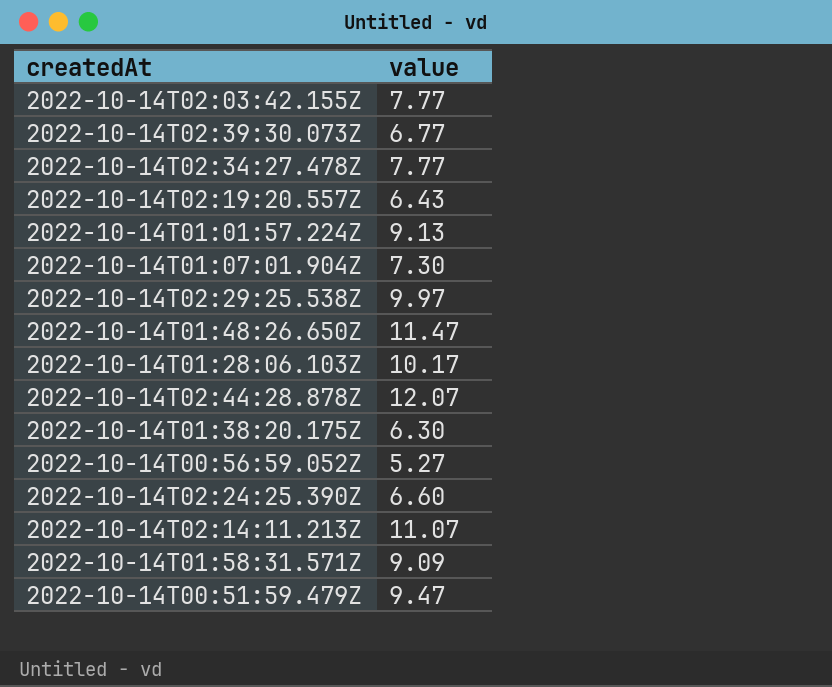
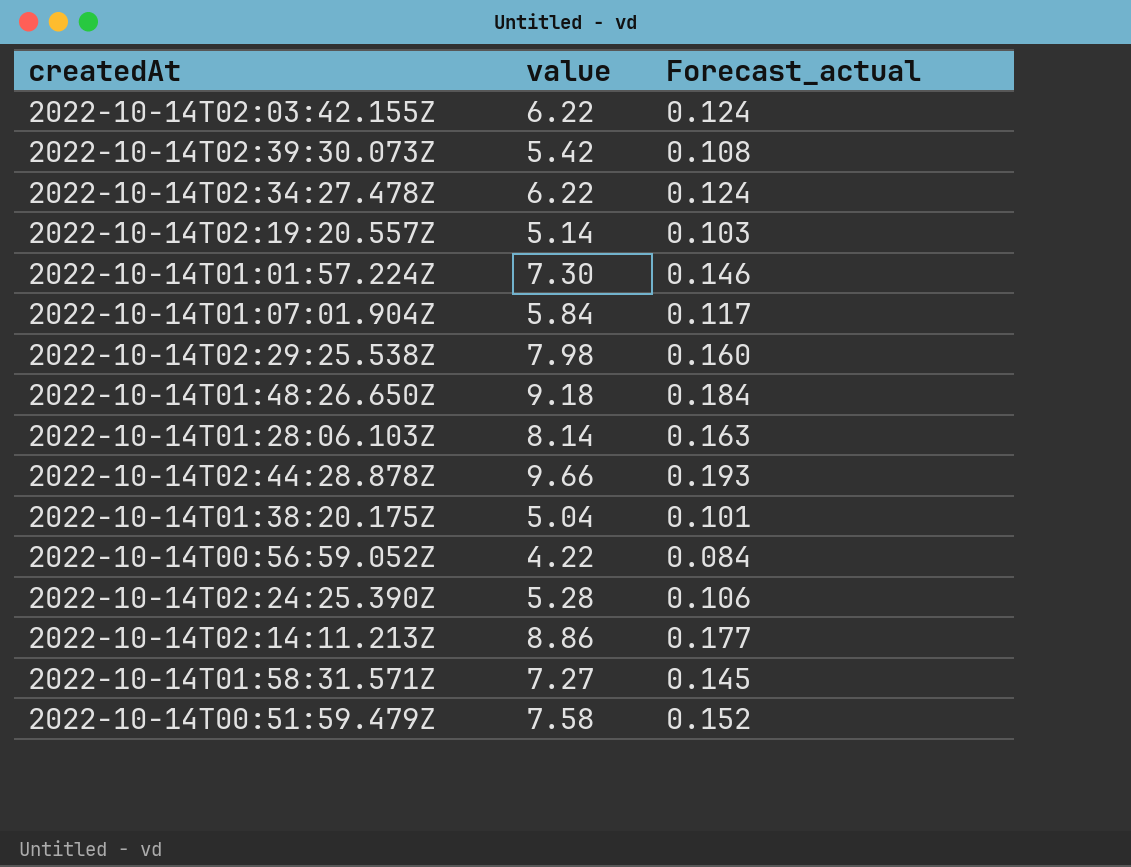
column Forecast_actual | formula: none -> [value] * 0.02
2022-10-14T02:03:42.155Z | value: 7.77 -> 6.22
2022-10-14T02:39:30.073Z | value: 6.77 -> 5.42
2022-10-14T02:34:27.478Z | value: 7.77 -> 6.22
2022-10-14T02:19:20.557Z | value: 6.43 -> 5.14
2022-10-14T01:01:57.224Z | value: 9.13 -> 7.30
2022-10-14T01:07:01.904Z | value: 7.30 -> 5.84
2022-10-14T02:29:25.538Z | value: 9.97 -> 7.98
2022-10-14T01:48:26.650Z | value: 11.47 -> 9.18
2022-10-14T01:28:06.103Z | value: 10.17 -> 8.14
2022-10-14T02:44:28.878Z | value: 12.07 -> 9.66
2022-10-14T01:38:20.175Z | value: 6.30 -> 5.04
2022-10-14T00:56:59.052Z | value: 5.27 -> 4.22
2022-10-14T02:24:25.390Z | value: 6.60 -> 5.28
2022-10-14T02:14:11.213Z | value: 11.07 -> 8.86
2022-10-14T01:58:31.571Z | value: 9.09 -> 7.27
2022-10-14T00:51:59.479Z | value: 9.47 -> 7.58

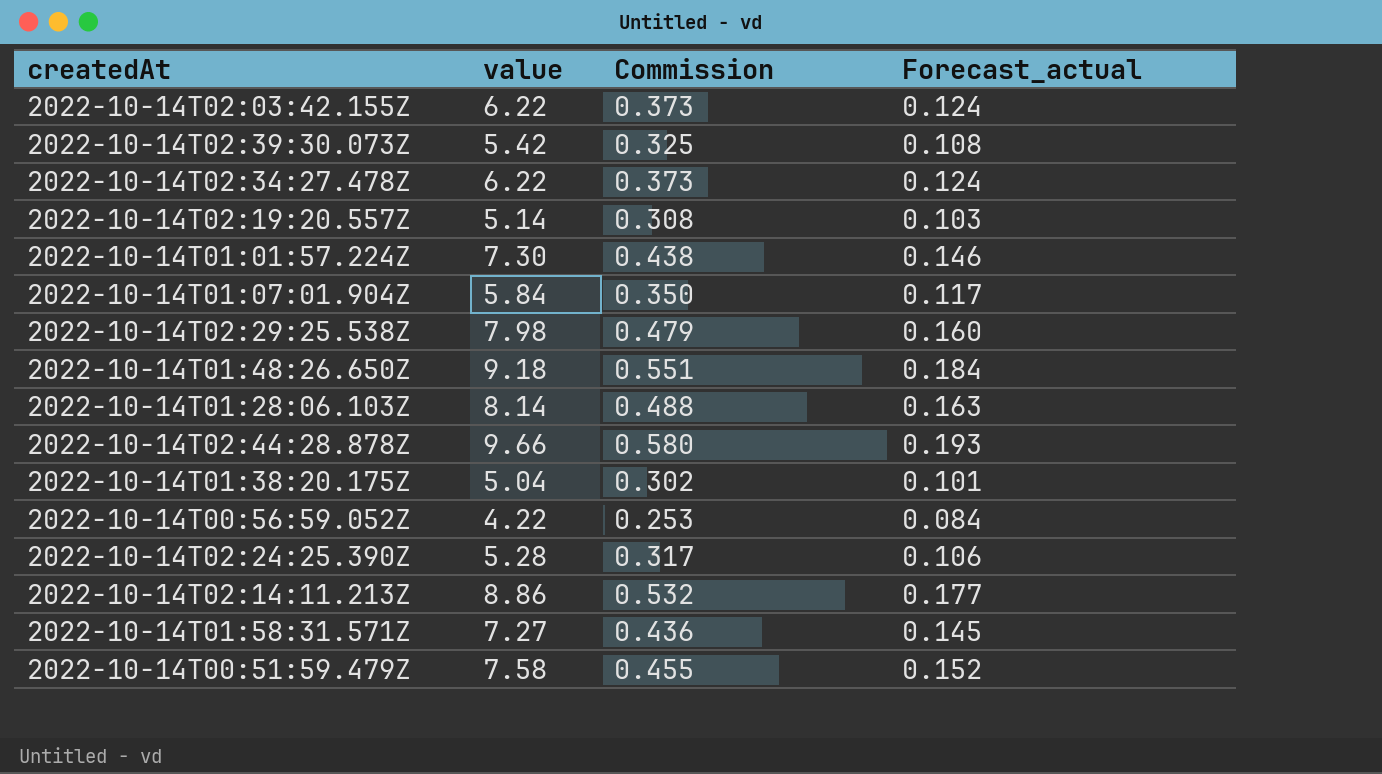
column Commission | formula: none -> [value] * 0.06

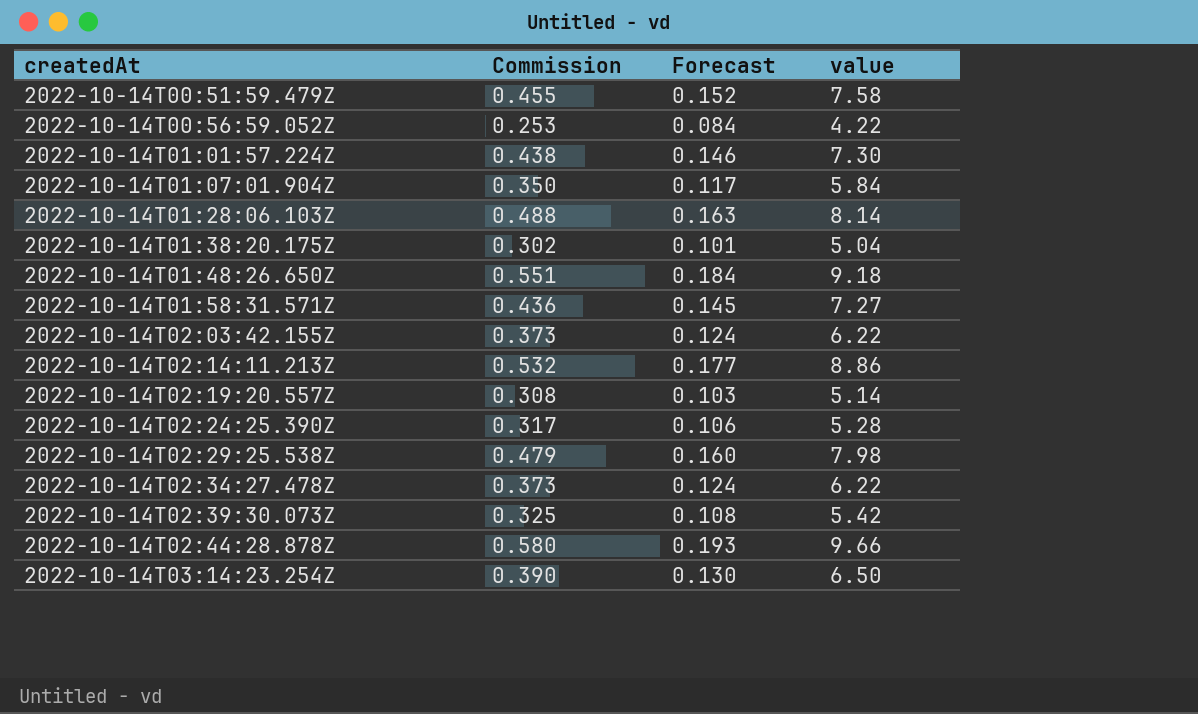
row order: none -> createdAt ascending
column name: Forecast_actual -> Forecast
column value | position: 2 -> 4
row 2022-10-14T03:14:23.254Z: none -> 0.390 | 0.130 | 6.50

